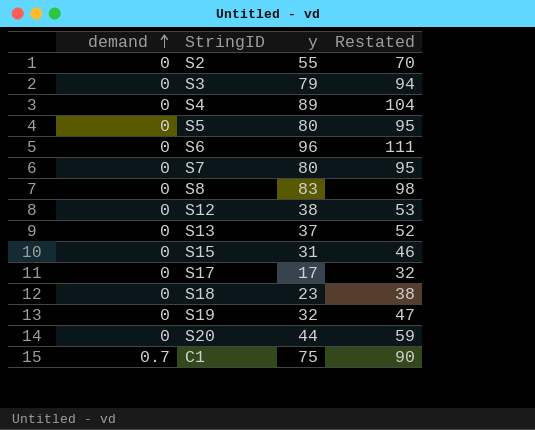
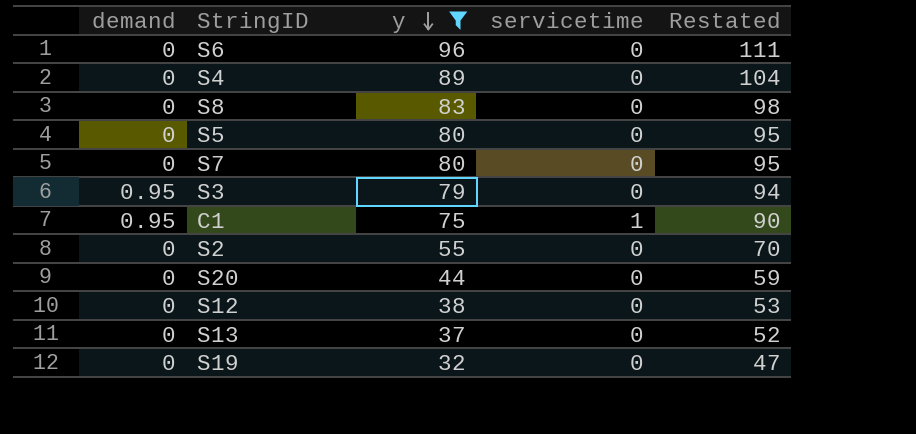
filter: none -> y >= 32
row order: demand ascending -> y descending
column servicetime | position: none -> 4
S3 | demand: 0 -> 0.95
C1 | demand: 0.7 -> 0.95

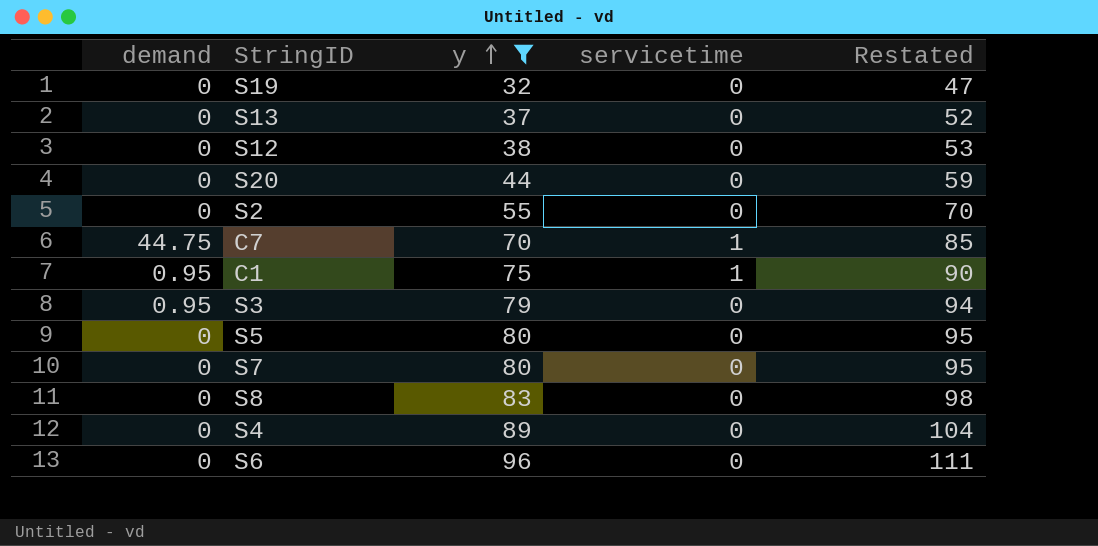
row order: y descending -> y ascending
row C7: none -> 44.75 | 70 | 1 | 85

